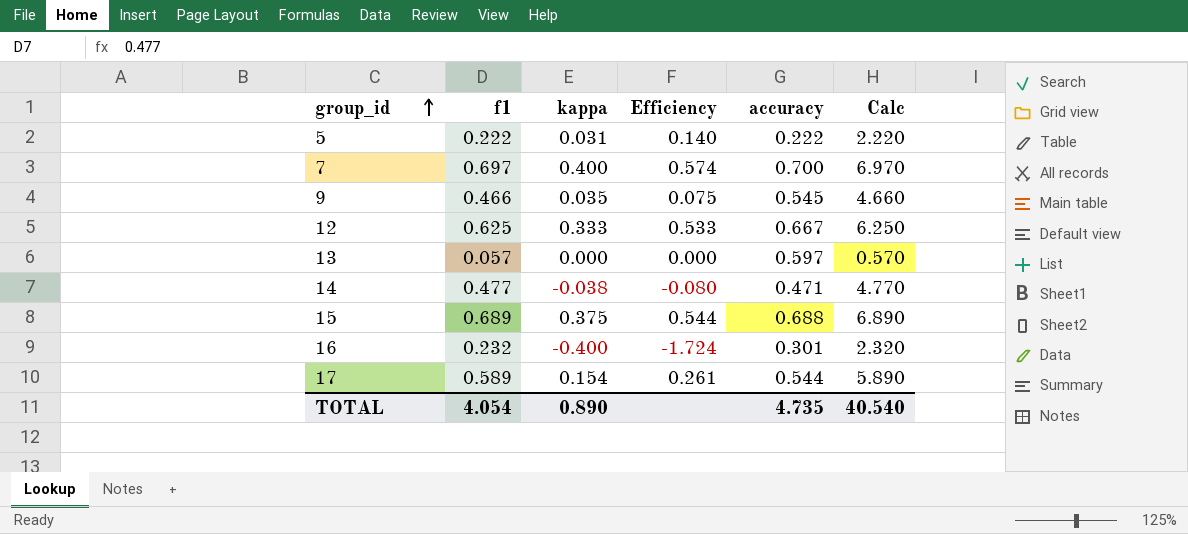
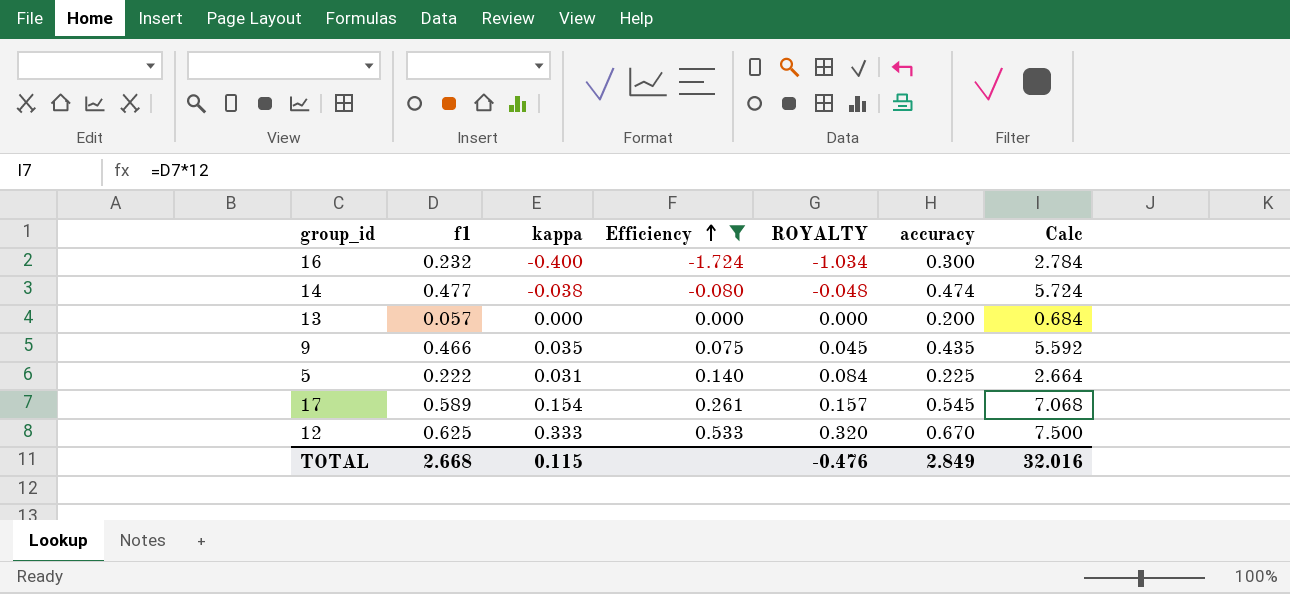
filter: none -> Efficiency <= 0.533
row order: group_id ascending -> Efficiency ascending
column ROYALTY | formula: none -> [Efficiency] * 0.6
column Calc | formula: [f1] * 10 -> [f1] * 12
16 | accuracy: 0.301 -> 0.300
14 | accuracy: 0.471 -> 0.474
13 | accuracy: 0.597 -> 0.200
9 | accuracy: 0.545 -> 0.435
5 | accuracy: 0.222 -> 0.225
17 | accuracy: 0.544 -> 0.545
12 | accuracy: 0.667 -> 0.670
TOTAL | f1: 4.054 -> 2.668
TOTAL | kappa: 0.890 -> 0.115
TOTAL | accuracy: 4.735 -> 2.849
TOTAL | Calc: 40.540 -> 32.016

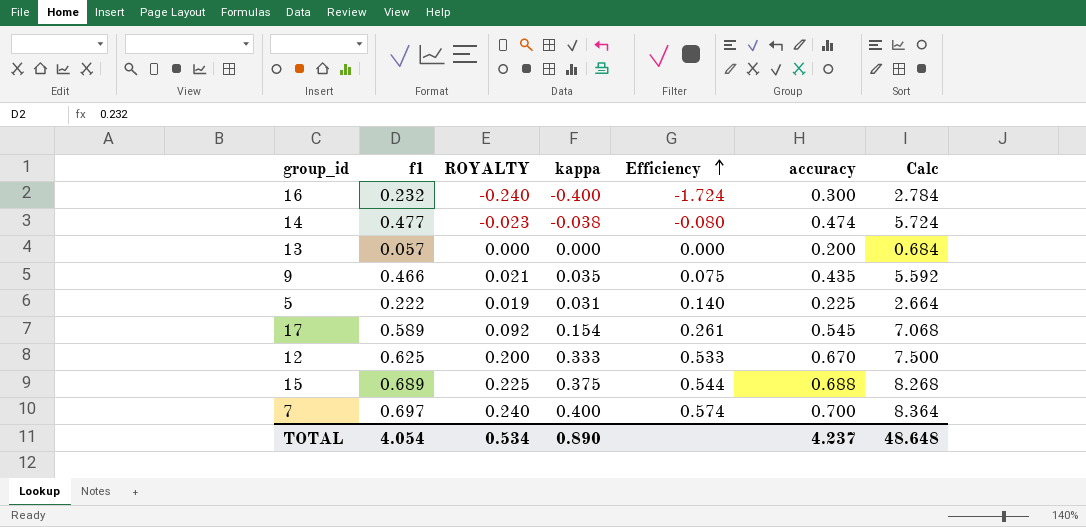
filter: Efficiency <= 0.533 -> none
column ROYALTY | formula: [Efficiency] * 0.6 -> [kappa] * 0.6
column ROYALTY | position: 5 -> 3
TOTAL | f1: 2.668 -> 4.054
TOTAL | ROYALTY: -0.476 -> 0.534
TOTAL | kappa: 0.115 -> 0.890
TOTAL | accuracy: 2.849 -> 4.237
TOTAL | Calc: 32.016 -> 48.648

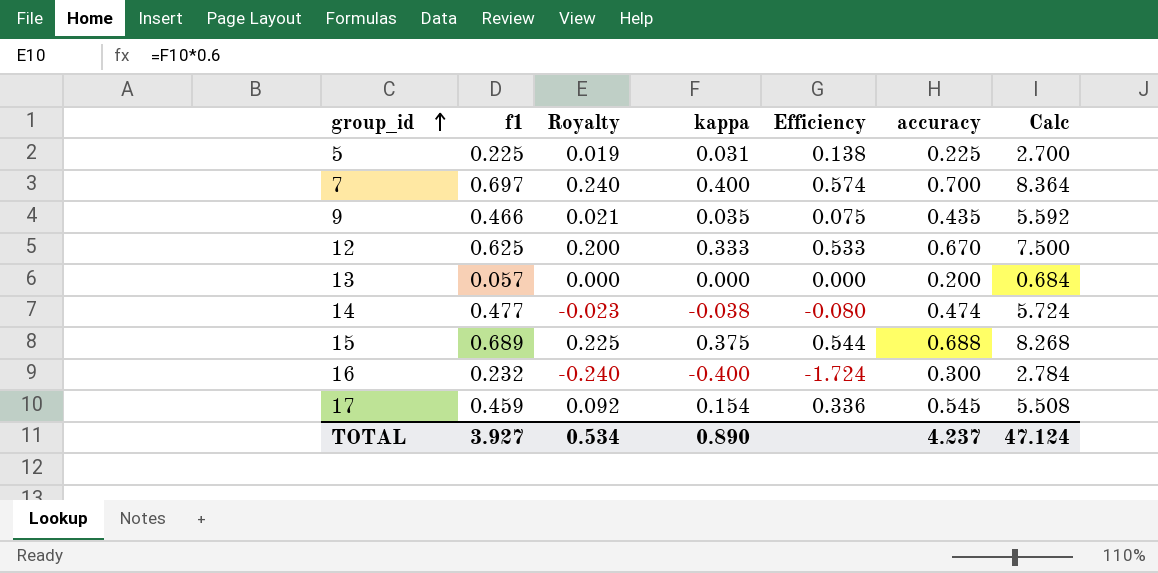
row order: Efficiency ascending -> group_id ascending
column name: ROYALTY -> Royalty
5 | f1: 0.222 -> 0.225
5 | Efficiency: 0.140 -> 0.138
5 | Calc: 2.664 -> 2.700
17 | f1: 0.589 -> 0.459
17 | Efficiency: 0.261 -> 0.336
17 | Calc: 7.068 -> 5.508
TOTAL | f1: 4.054 -> 3.927
TOTAL | Calc: 48.648 -> 47.124

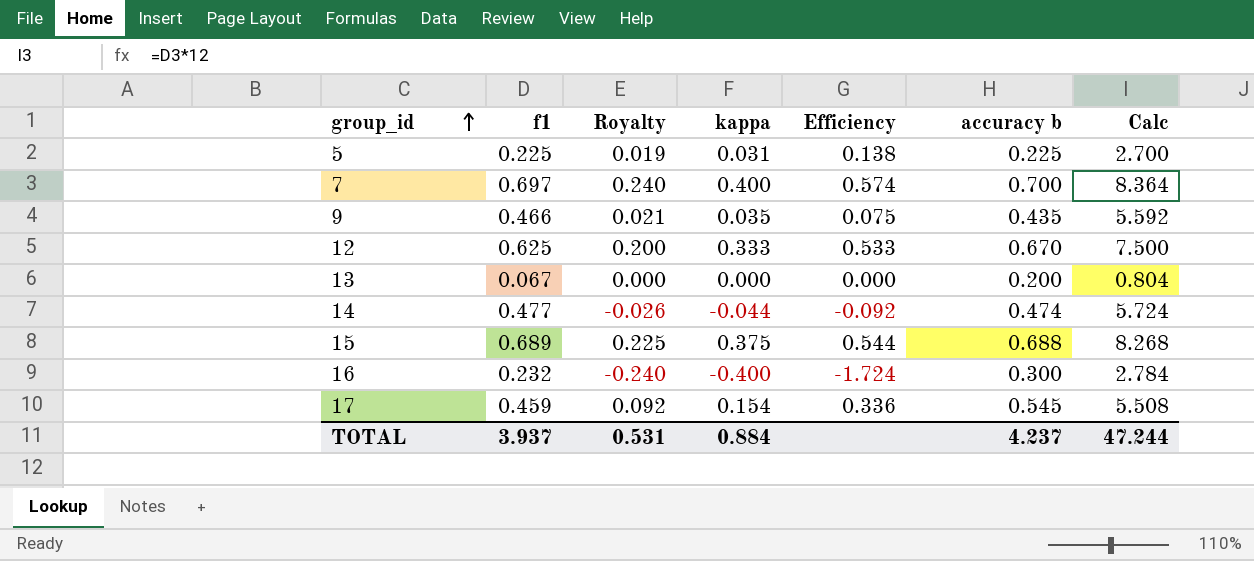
column name: accuracy -> accuracy b
13 | f1: 0.057 -> 0.067
13 | Calc: 0.684 -> 0.804
14 | Royalty: -0.023 -> -0.026
14 | kappa: -0.038 -> -0.044
14 | Efficiency: -0.080 -> -0.092
TOTAL | f1: 3.927 -> 3.937
TOTAL | Royalty: 0.534 -> 0.531
TOTAL | kappa: 0.890 -> 0.884
TOTAL | Calc: 47.124 -> 47.244

